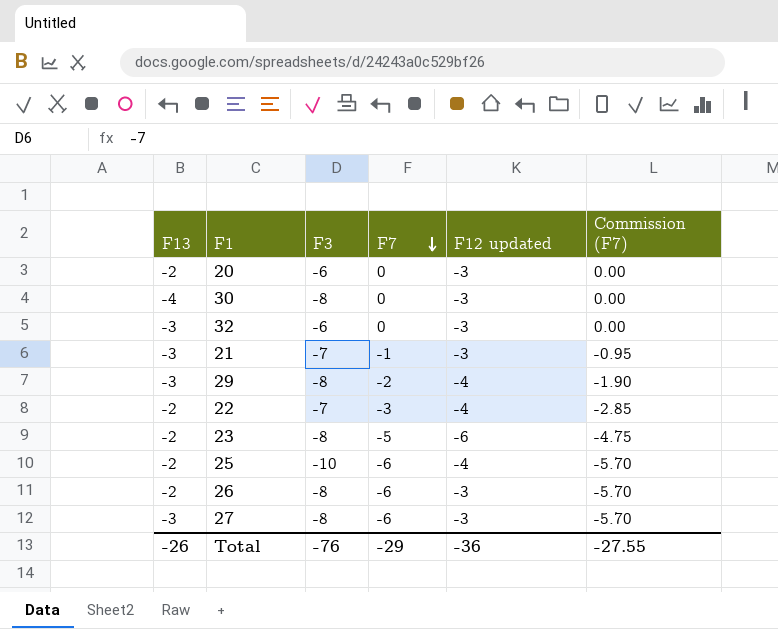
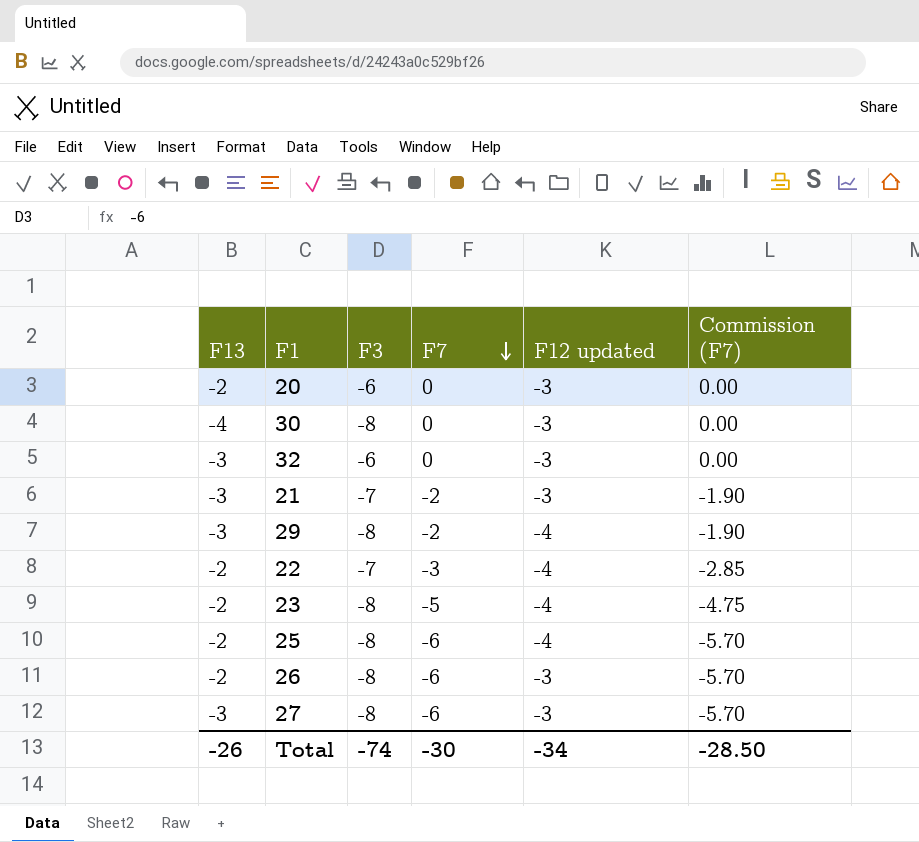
21 | F7: -1 -> -2
21 | Commission (F7): -0.95 -> -1.90
23 | F12 updated: -6 -> -4
25 | F3: -10 -> -8
Total | F3: -76 -> -74
Total | F7: -29 -> -30
Total | F12 updated: -36 -> -34
Total | Commission (F7): -27.55 -> -28.50

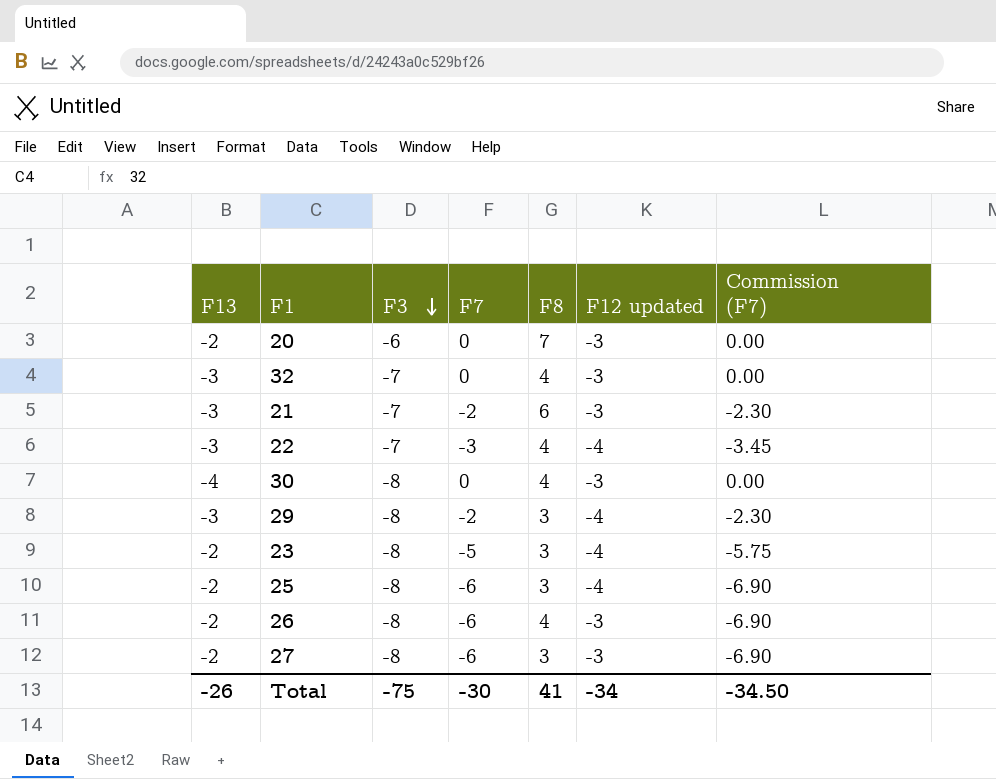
row order: F7 descending -> F3 descending
column F8 | position: none -> 5
column Commission (F7) | formula: [F7] * 0.95 -> [F7] * 1.15
32 | F3: -6 -> -7
22 | F13: -2 -> -3
27 | F13: -3 -> -2
Total | F3: -74 -> -75
Total | Commission (F7): -28.50 -> -34.50

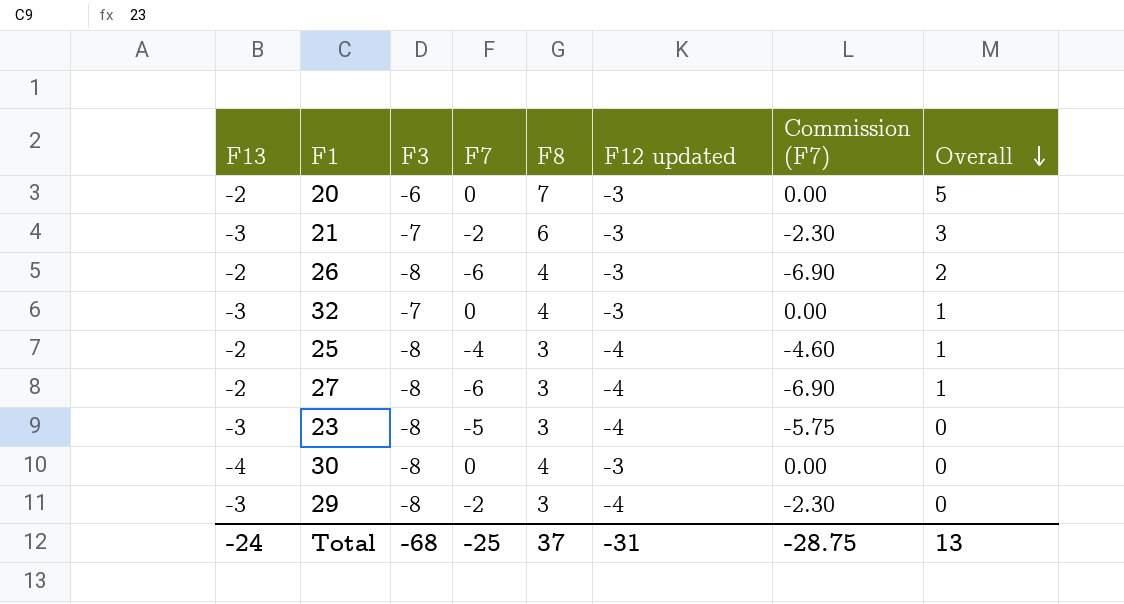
row order: F3 descending -> Overall descending
column Overall | formula: none -> [F13] + [F8]
row 22: -3 | -7 | -3 | 4 | -4 | -3.45 -> none
25 | F7: -6 -> -4
25 | Commission (F7): -6.90 -> -4.60
27 | F12 updated: -3 -> -4
23 | F13: -2 -> -3
Total | F13: -26 -> -24
Total | F3: -75 -> -68
Total | F7: -30 -> -25
Total | F8: 41 -> 37
Total | F12 updated: -34 -> -31
Total | Commission (F7): -34.50 -> -28.75

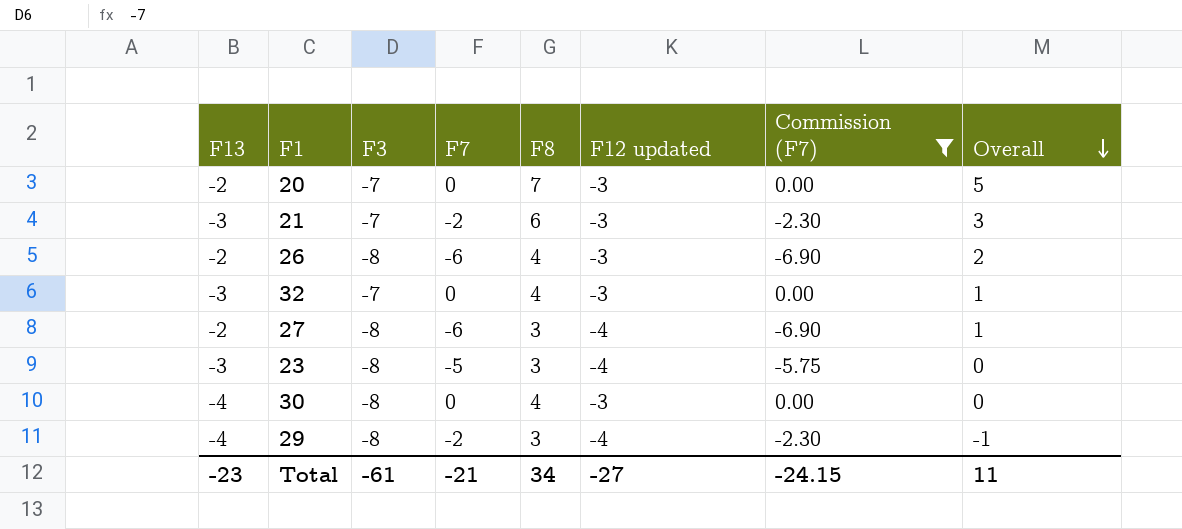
filter: none -> Commission (F7) != -4.60
20 | F3: -6 -> -7
29 | F13: -3 -> -4
29 | Overall: 0 -> -1
Total | F13: -24 -> -23
Total | F3: -68 -> -61
Total | F7: -25 -> -21
Total | F8: 37 -> 34
Total | F12 updated: -31 -> -27
Total | Commission (F7): -28.75 -> -24.15
Total | Overall: 13 -> 11

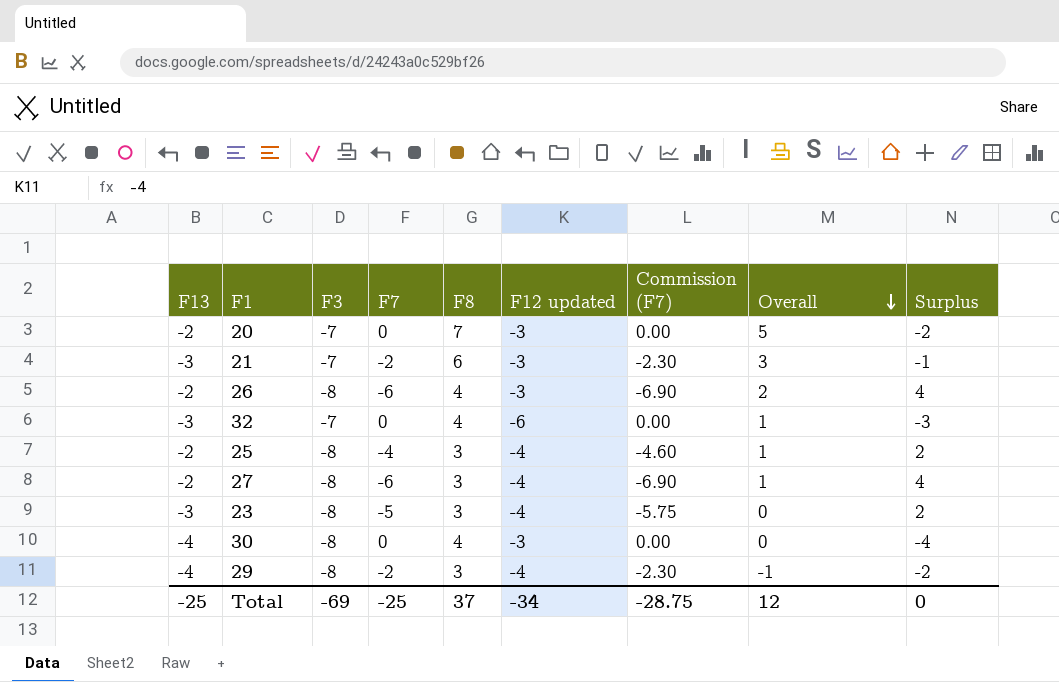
filter: Commission (F7) != -4.60 -> none
column Surplus | formula: none -> [F13] - [F7]
32 | F12 updated: -3 -> -6
Total | F13: -23 -> -25
Total | F3: -61 -> -69
Total | F7: -21 -> -25
Total | F8: 34 -> 37
Total | F12 updated: -27 -> -34
Total | Commission (F7): -24.15 -> -28.75
Total | Overall: 11 -> 12

